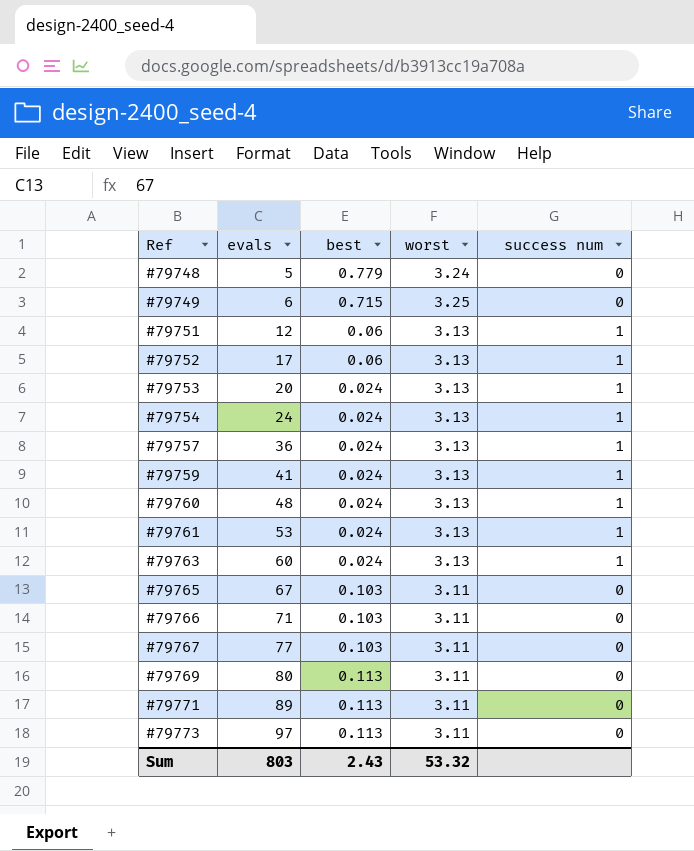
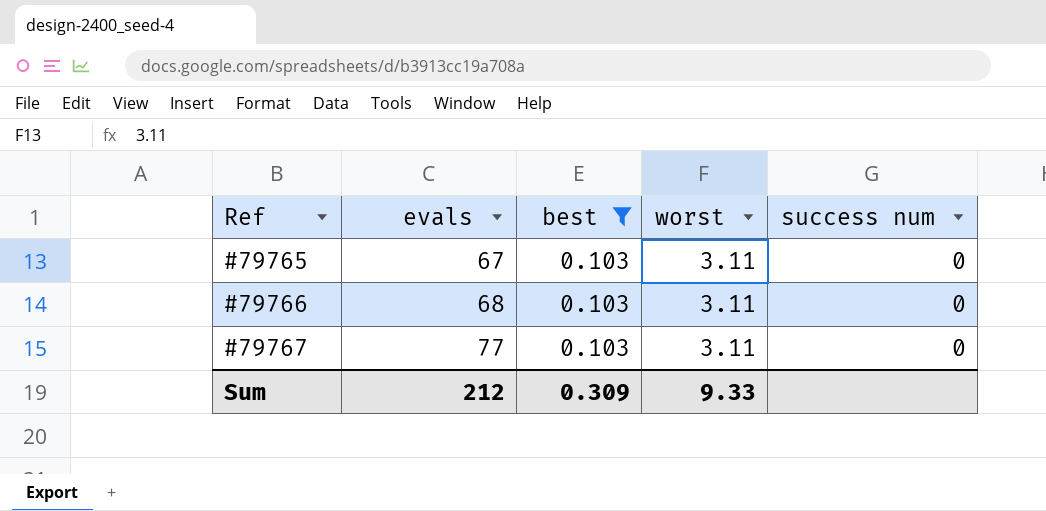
filter: none -> best = 0.103
#79766 | evals: 71 -> 68
Sum | evals: 803 -> 212
Sum | best: 2.43 -> 0.309
Sum | worst: 53.32 -> 9.33

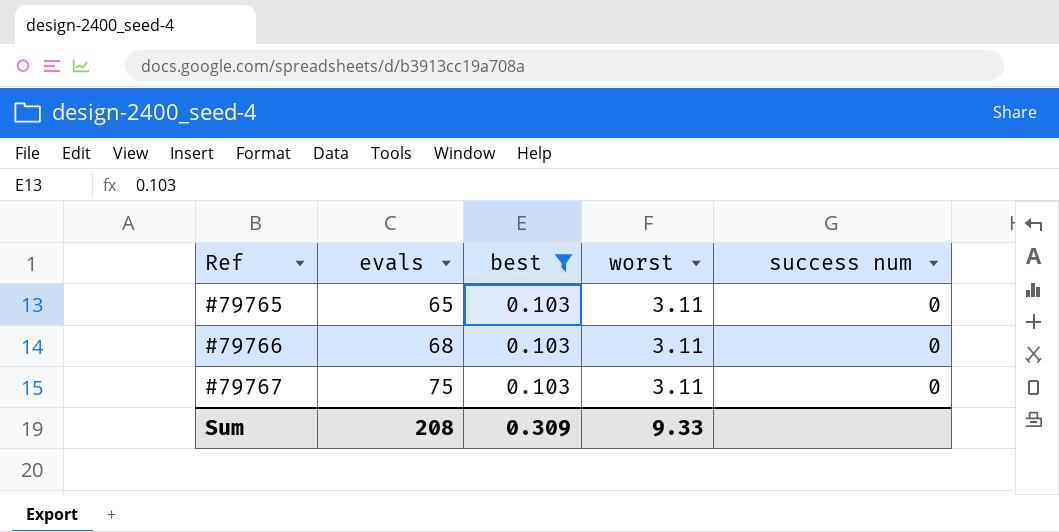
#79765 | evals: 67 -> 65
#79767 | evals: 77 -> 75
Sum | evals: 212 -> 208

